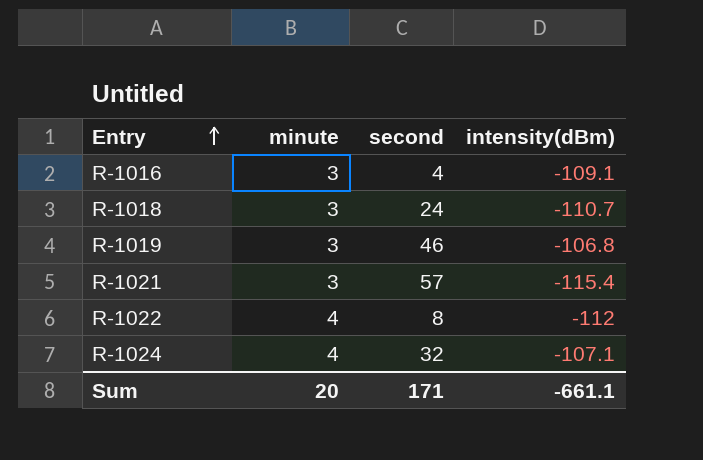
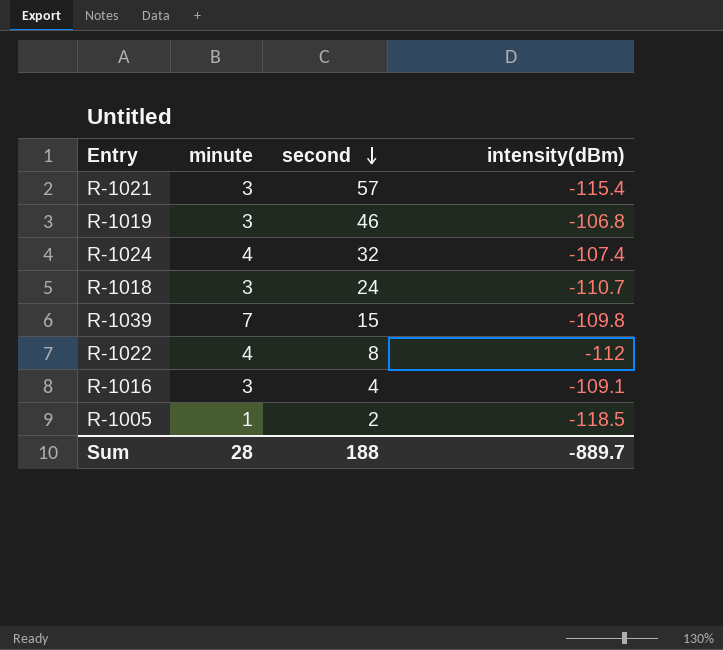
row order: Entry ascending -> second descending
R-1024 | intensity(dBm): -107.1 -> -107.4
row R-1039: none -> 7 | 15 | -109.8
row R-1005: none -> 1 | 2 | -118.5
Sum | minute: 20 -> 28
Sum | second: 171 -> 188
Sum | intensity(dBm): -661.1 -> -889.7

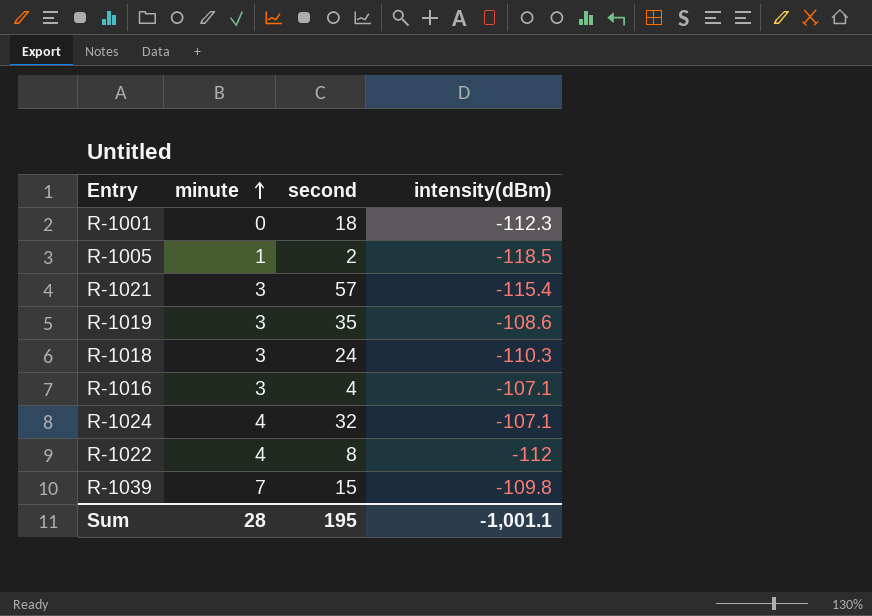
row order: second descending -> minute ascending
row R-1001: none -> 0 | 18 | -112.3
R-1019 | second: 46 -> 35
R-1019 | intensity(dBm): -106.8 -> -108.6
R-1018 | intensity(dBm): -110.7 -> -110.3
R-1016 | intensity(dBm): -109.1 -> -107.1
R-1024 | intensity(dBm): -107.4 -> -107.1
Sum | second: 188 -> 195
Sum | intensity(dBm): -889.7 -> -1,001.1

